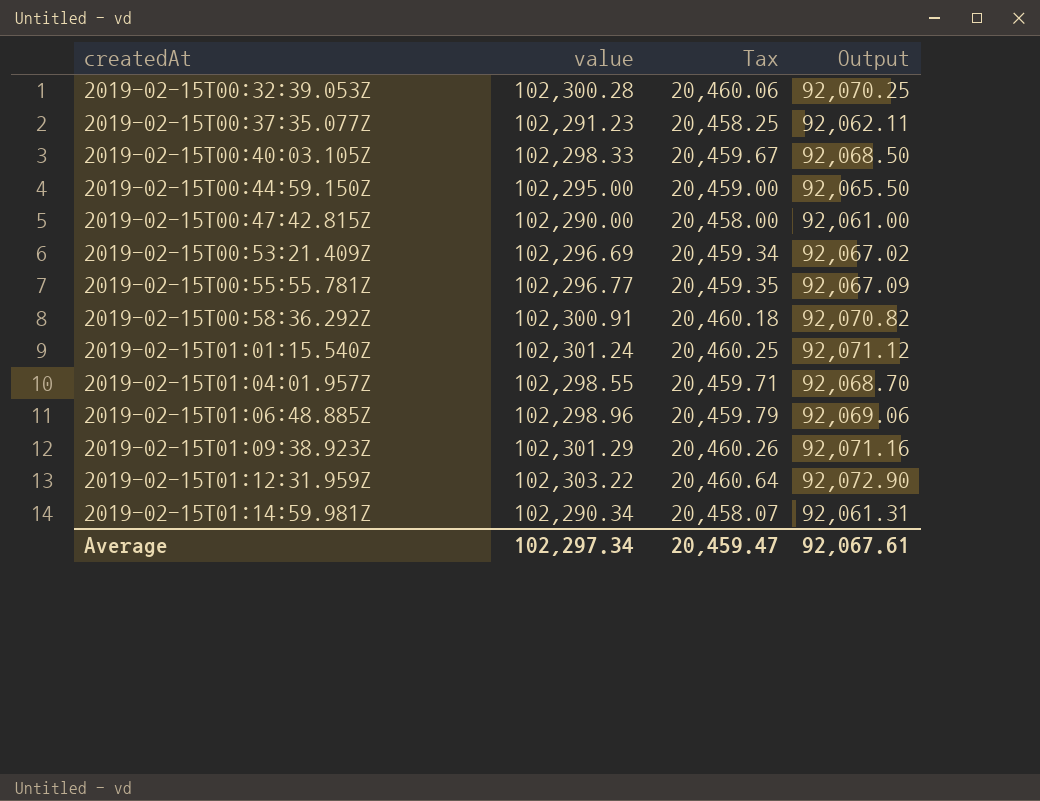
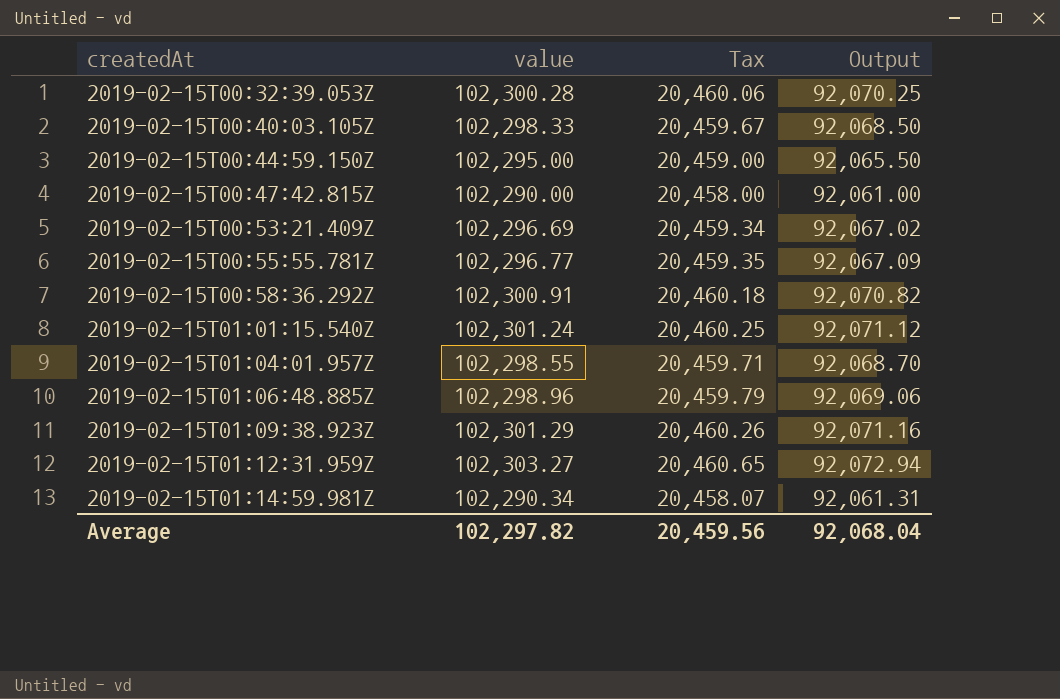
row 2019-02-15T00:37:35.077Z: 102,291.23 | 20,458.25 | 92,062.11 -> none
2019-02-15T01:12:31.959Z | value: 102,303.22 -> 102,303.27
2019-02-15T01:12:31.959Z | Tax: 20,460.64 -> 20,460.65
2019-02-15T01:12:31.959Z | Output: 92,072.90 -> 92,072.94
Average | value: 102,297.34 -> 102,297.82
Average | Tax: 20,459.47 -> 20,459.56
Average | Output: 92,067.61 -> 92,068.04

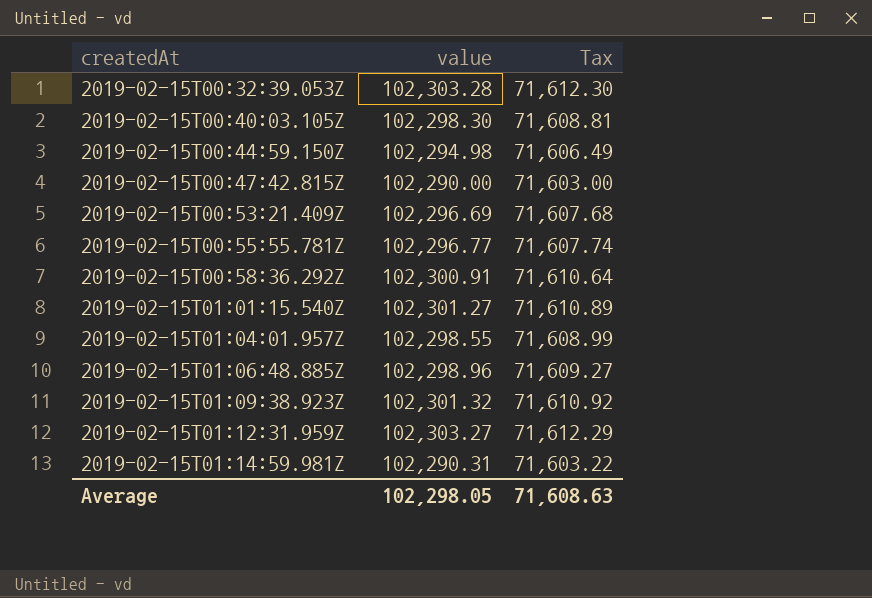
column Output | formula: [value] * 0.9 -> none
column Tax | formula: [value] * 0.2 -> [value] * 0.7
2019-02-15T00:32:39.053Z | value: 102,300.28 -> 102,303.28
2019-02-15T00:40:03.105Z | value: 102,298.33 -> 102,298.30
2019-02-15T00:44:59.150Z | value: 102,295.00 -> 102,294.98
2019-02-15T01:01:15.540Z | value: 102,301.24 -> 102,301.27
2019-02-15T01:09:38.923Z | value: 102,301.29 -> 102,301.32
2019-02-15T01:14:59.981Z | value: 102,290.34 -> 102,290.31
Average | value: 102,297.82 -> 102,298.05
Average | Tax: 20,459.56 -> 71,608.63

